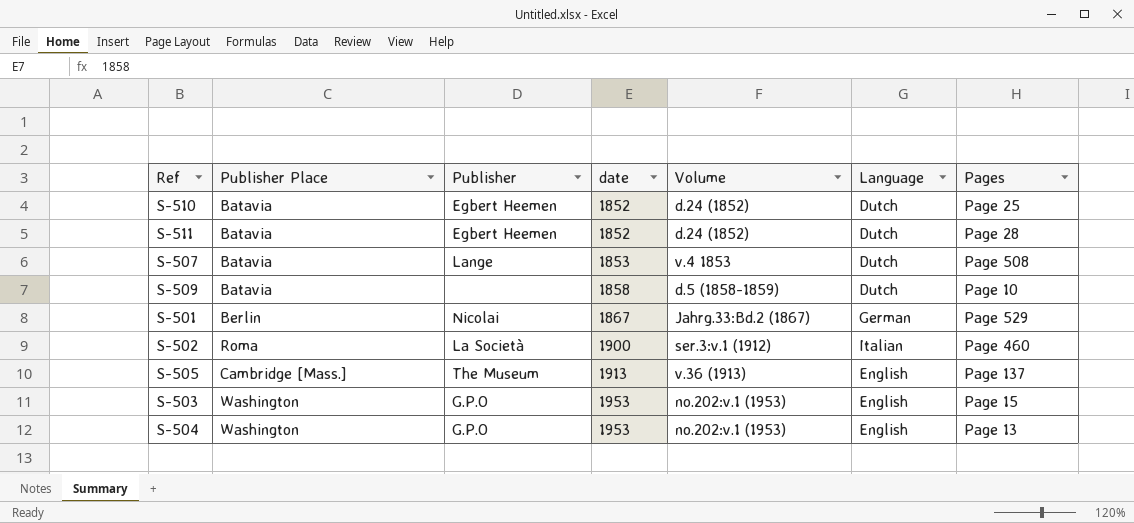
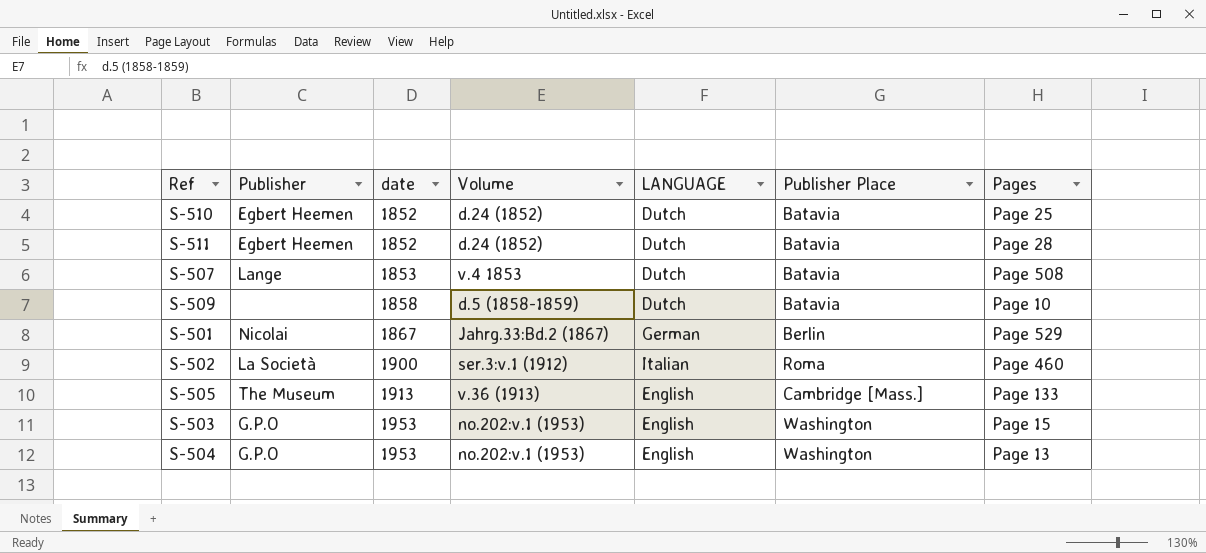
column name: Language -> LANGUAGE
column Publisher Place | position: 2 -> 6
S-505 | Pages: Page 137 -> Page 133

